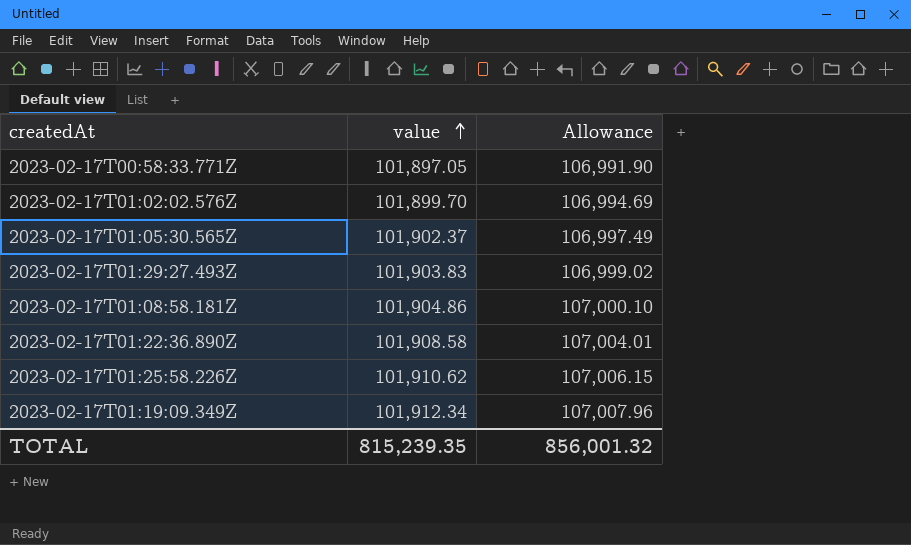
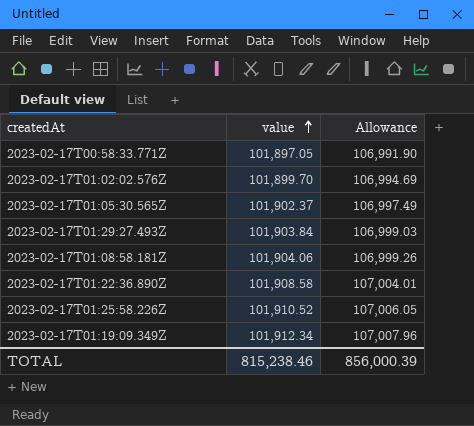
2023-02-17T01:29:27.493Z | value: 101,903.83 -> 101,903.84
2023-02-17T01:29:27.493Z | Allowance: 106,999.02 -> 106,999.03
2023-02-17T01:08:58.181Z | value: 101,904.86 -> 101,904.06
2023-02-17T01:08:58.181Z | Allowance: 107,000.10 -> 106,999.26
2023-02-17T01:25:58.226Z | value: 101,910.62 -> 101,910.52
2023-02-17T01:25:58.226Z | Allowance: 107,006.15 -> 107,006.05
TOTAL | value: 815,239.35 -> 815,238.46
TOTAL | Allowance: 856,001.32 -> 856,000.39

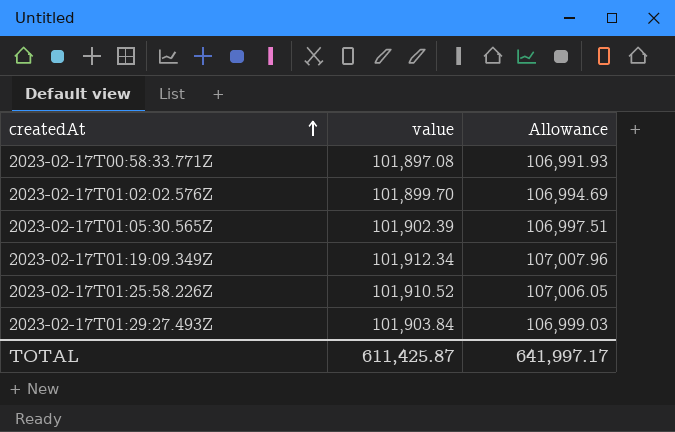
row order: value ascending -> createdAt ascending
row 2023-02-17T01:08:58.181Z: 101,904.06 | 106,999.26 -> none
row 2023-02-17T01:22:36.890Z: 101,908.58 | 107,004.01 -> none
2023-02-17T00:58:33.771Z | value: 101,897.05 -> 101,897.08
2023-02-17T00:58:33.771Z | Allowance: 106,991.90 -> 106,991.93
2023-02-17T01:05:30.565Z | value: 101,902.37 -> 101,902.39
2023-02-17T01:05:30.565Z | Allowance: 106,997.49 -> 106,997.51
TOTAL | value: 815,238.46 -> 611,425.87
TOTAL | Allowance: 856,000.39 -> 641,997.17

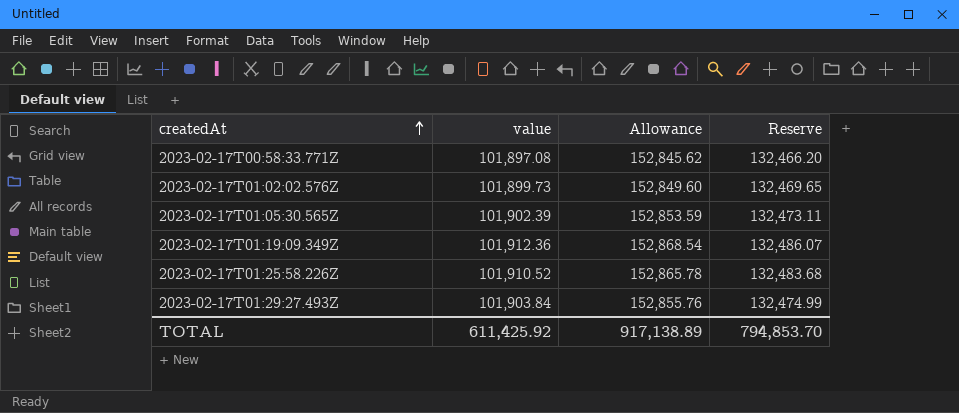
column Allowance | formula: [value] * 1.05 -> [value] * 1.5
column Reserve | formula: none -> [value] * 1.3
2023-02-17T01:02:02.576Z | value: 101,899.70 -> 101,899.73
2023-02-17T01:19:09.349Z | value: 101,912.34 -> 101,912.36
TOTAL | value: 611,425.87 -> 611,425.92
TOTAL | Allowance: 641,997.17 -> 917,138.89

